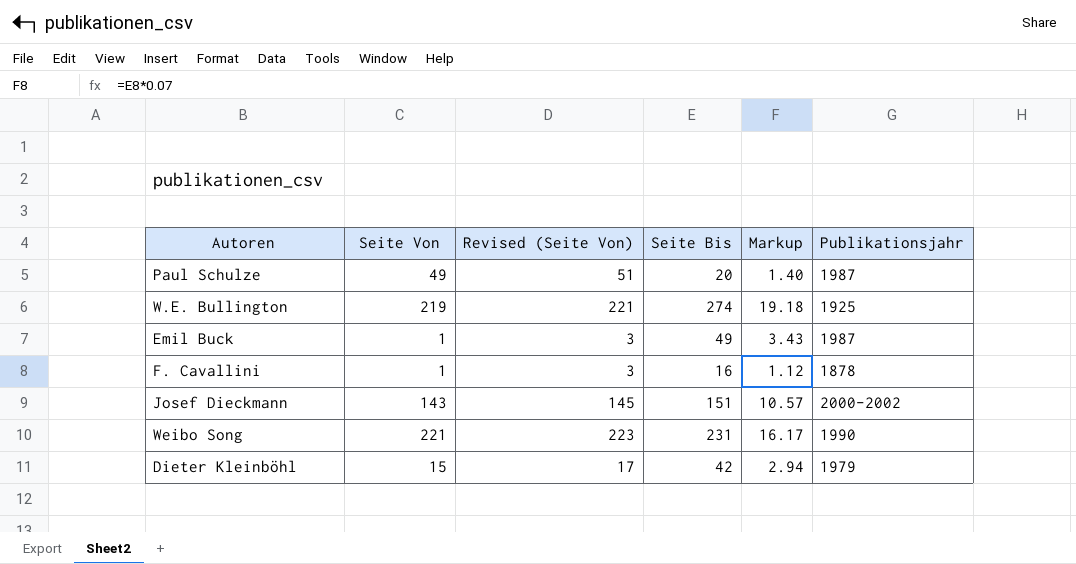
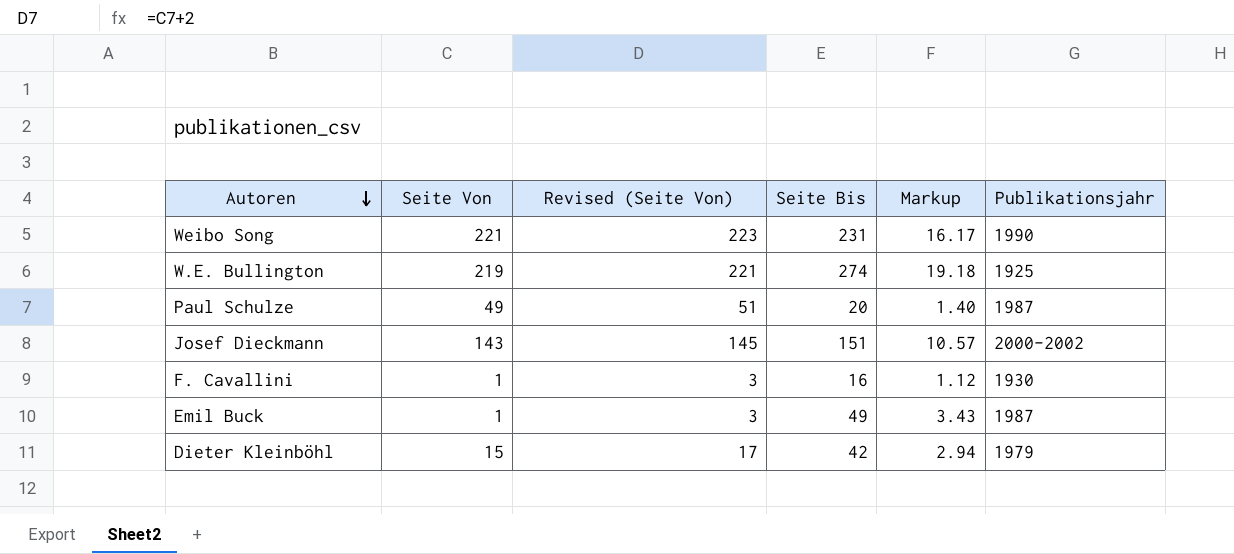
row order: none -> Autoren descending
F. Cavallini | Publikationsjahr: 1878 -> 1930

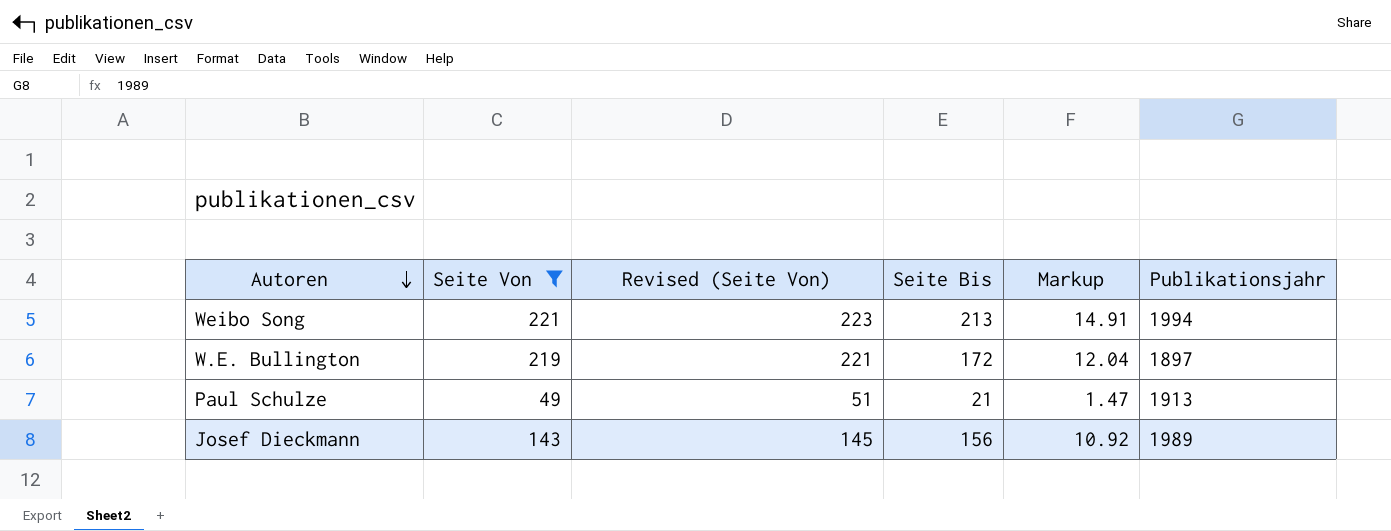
filter: none -> Seite Von >= 49
Weibo Song | Seite Bis: 231 -> 213
Weibo Song | Markup: 16.17 -> 14.91
Weibo Song | Publikationsjahr: 1990 -> 1994
W.E. Bullington | Seite Bis: 274 -> 172
W.E. Bullington | Markup: 19.18 -> 12.04
W.E. Bullington | Publikationsjahr: 1925 -> 1897
Paul Schulze | Seite Bis: 20 -> 21
Paul Schulze | Markup: 1.40 -> 1.47
Paul Schulze | Publikationsjahr: 1987 -> 1913
Josef Dieckmann | Seite Bis: 151 -> 156
Josef Dieckmann | Markup: 10.57 -> 10.92
Josef Dieckmann | Publikationsjahr: 2000-2002 -> 1989

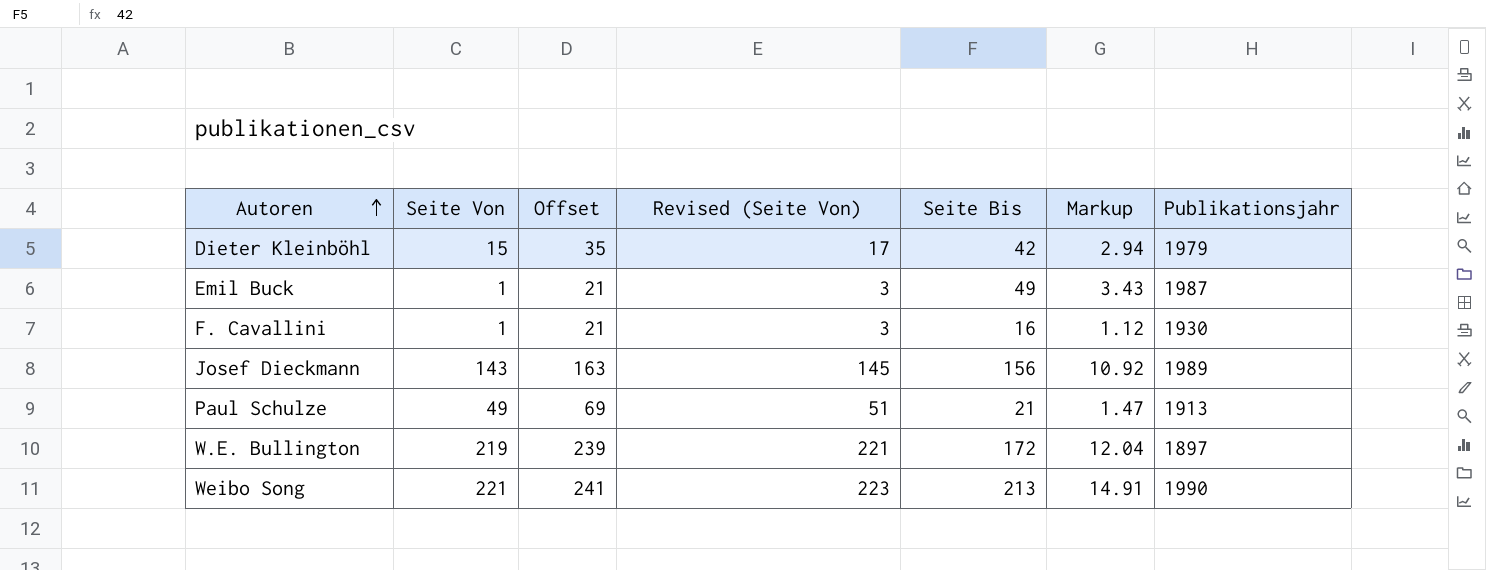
filter: Seite Von >= 49 -> none
row order: Autoren descending -> Autoren ascending
column Offset | formula: none -> [Seite Von] + 20
Weibo Song | Publikationsjahr: 1994 -> 1990

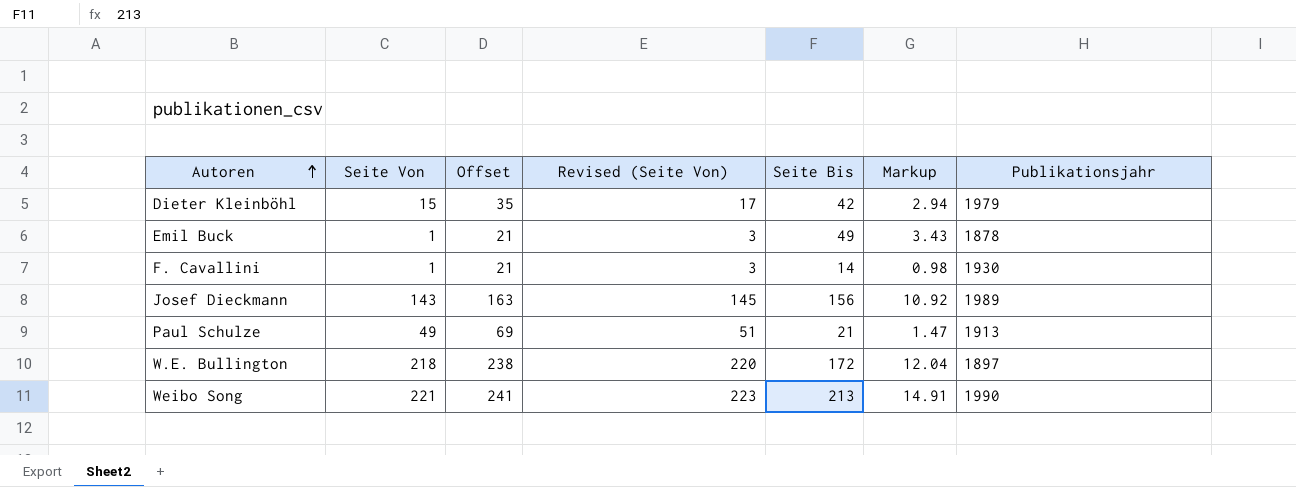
Emil Buck | Publikationsjahr: 1987 -> 1878
F. Cavallini | Seite Bis: 16 -> 14
F. Cavallini | Markup: 1.12 -> 0.98
W.E. Bullington | Seite Von: 219 -> 218
W.E. Bullington | Offset: 239 -> 238
W.E. Bullington | Revised (Seite Von): 221 -> 220

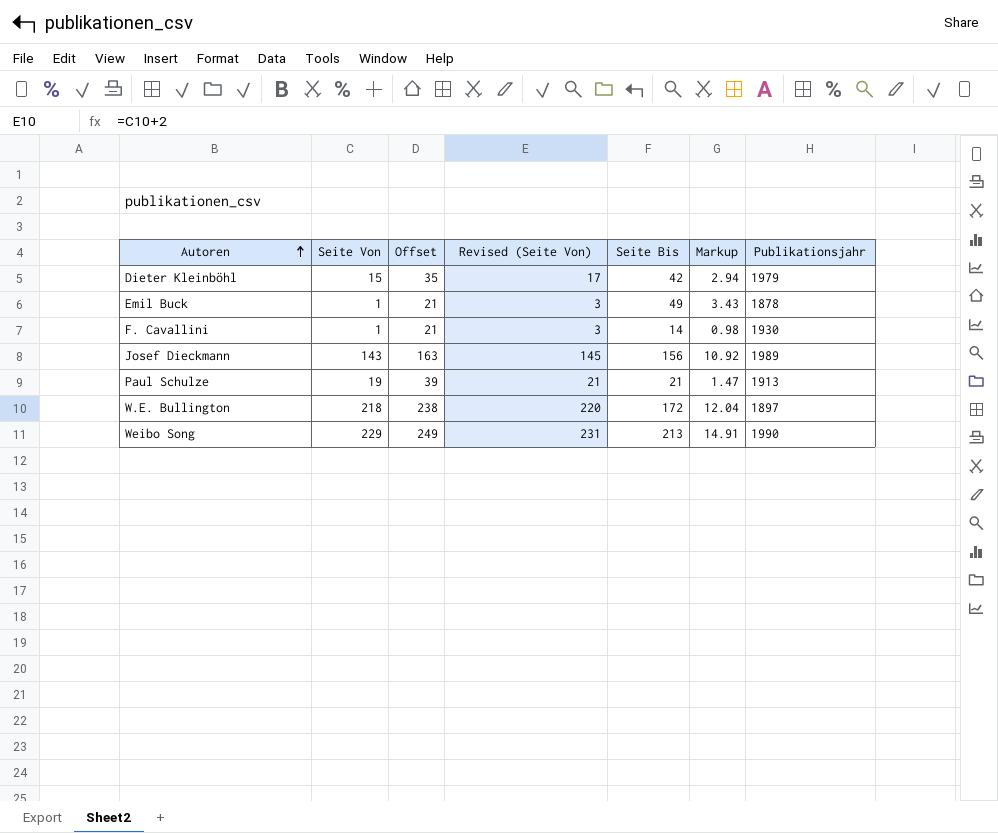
Paul Schulze | Seite Von: 49 -> 19
Paul Schulze | Offset: 69 -> 39
Paul Schulze | Revised (Seite Von): 51 -> 21
Weibo Song | Seite Von: 221 -> 229
Weibo Song | Offset: 241 -> 249
Weibo Song | Revised (Seite Von): 223 -> 231

